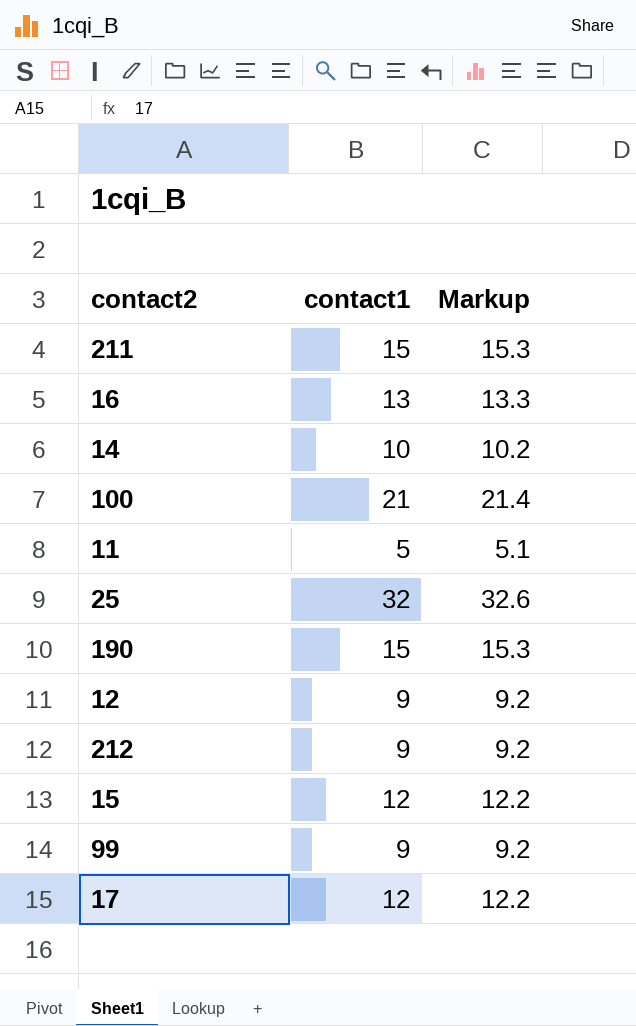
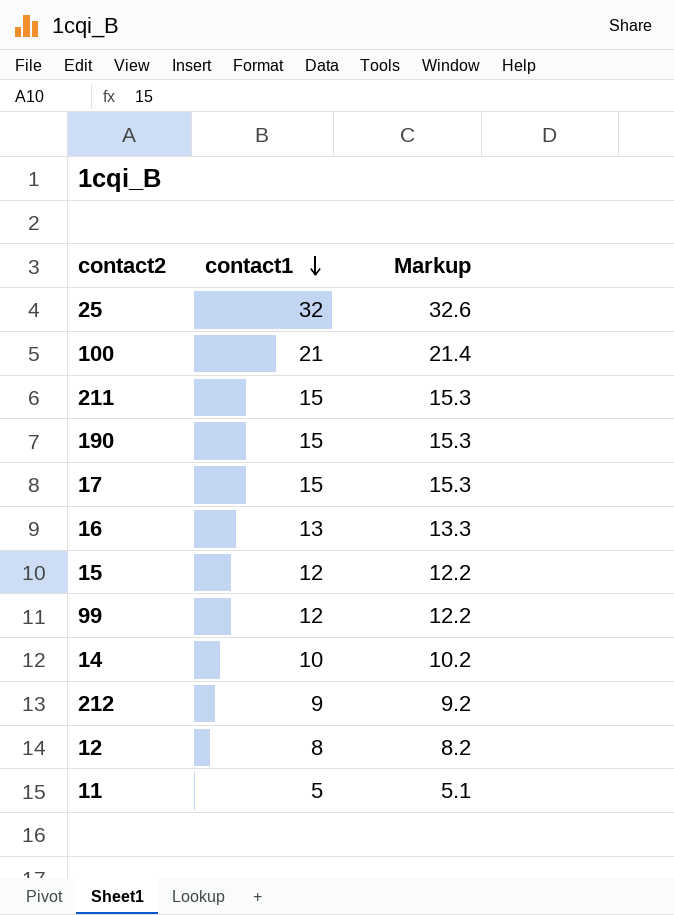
row order: none -> contact1 descending
17 | contact1: 12 -> 15
17 | Markup: 12.2 -> 15.3
99 | contact1: 9 -> 12
99 | Markup: 9.2 -> 12.2
12 | contact1: 9 -> 8
12 | Markup: 9.2 -> 8.2

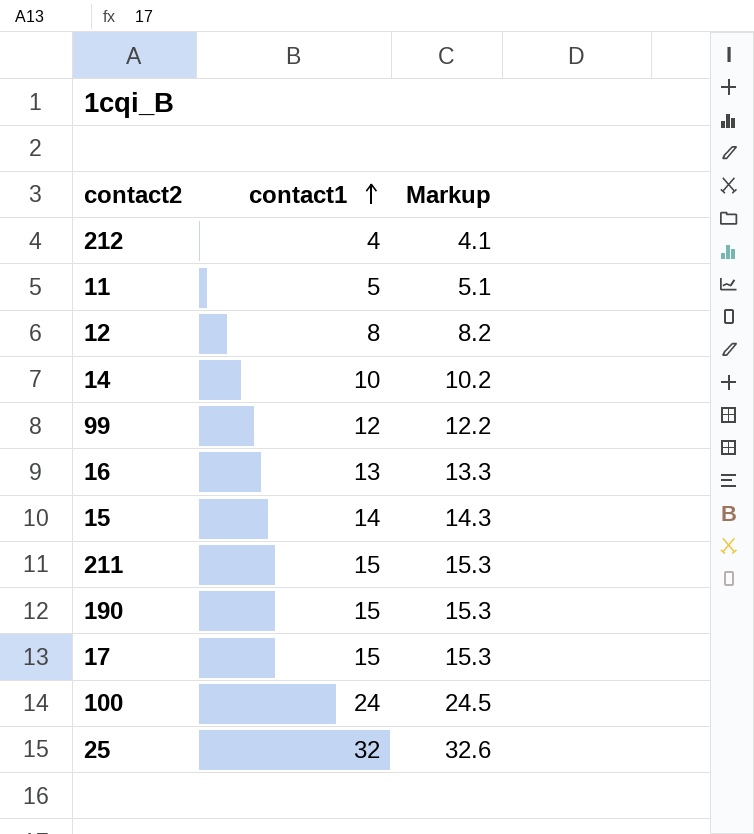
row order: contact1 descending -> contact1 ascending
212 | contact1: 9 -> 4
212 | Markup: 9.2 -> 4.1
15 | contact1: 12 -> 14
15 | Markup: 12.2 -> 14.3
100 | contact1: 21 -> 24
100 | Markup: 21.4 -> 24.5

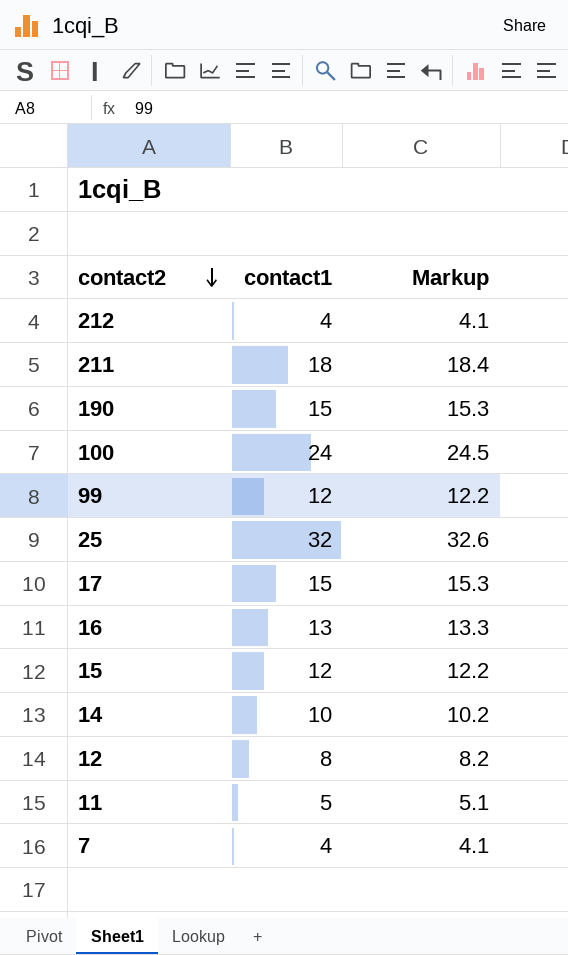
row order: contact1 ascending -> contact2 descending
211 | contact1: 15 -> 18
211 | Markup: 15.3 -> 18.4
15 | contact1: 14 -> 12
15 | Markup: 14.3 -> 12.2
row 7: none -> 4 | 4.1

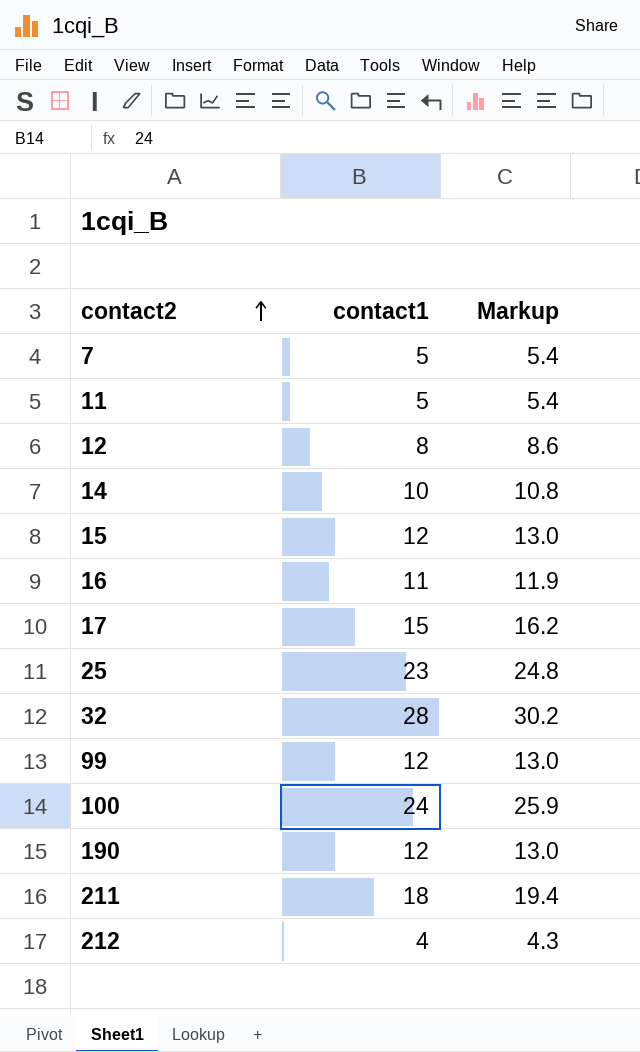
row order: contact2 descending -> contact2 ascending
column Markup | formula: [contact1] * 1.02 -> [contact1] * 1.08
7 | contact1: 4 -> 5
16 | contact1: 13 -> 11
25 | contact1: 32 -> 23
row 32: none -> 28 | 30.2
190 | contact1: 15 -> 12

